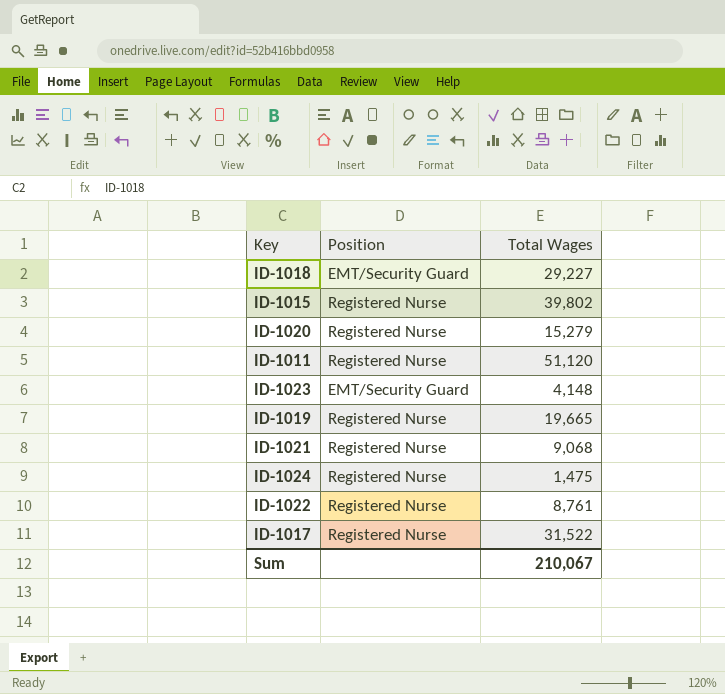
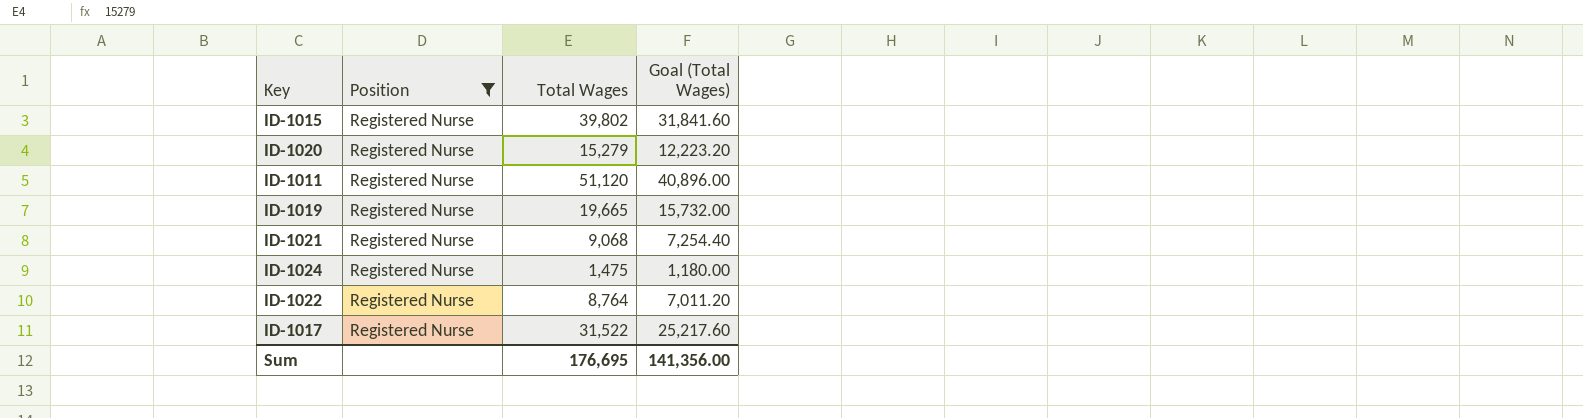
filter: none -> Position = Registered Nurse
column Goal (Total Wages) | formula: none -> [Total Wages] * 0.8
ID-1022 | Total Wages: 8,761 -> 8,764
Sum | Total Wages: 210,067 -> 176,695

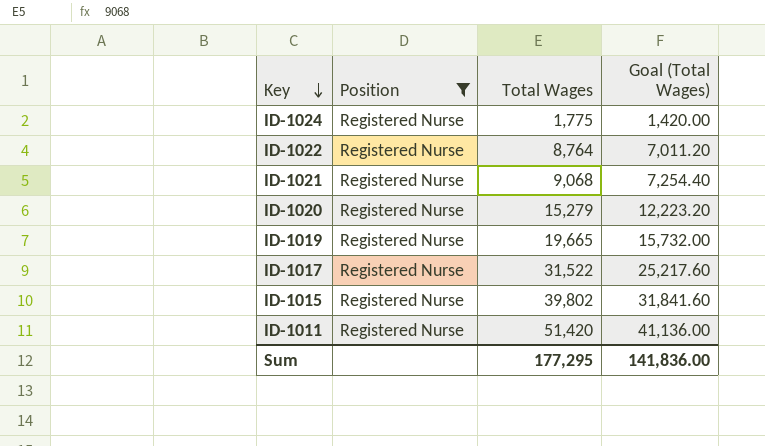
row order: none -> Key descending
ID-1024 | Total Wages: 1,475 -> 1,775
ID-1024 | Goal (Total Wages): 1,180.00 -> 1,420.00
ID-1011 | Total Wages: 51,120 -> 51,420
ID-1011 | Goal (Total Wages): 40,896.00 -> 41,136.00
Sum | Total Wages: 176,695 -> 177,295
Sum | Goal (Total Wages): 141,356.00 -> 141,836.00

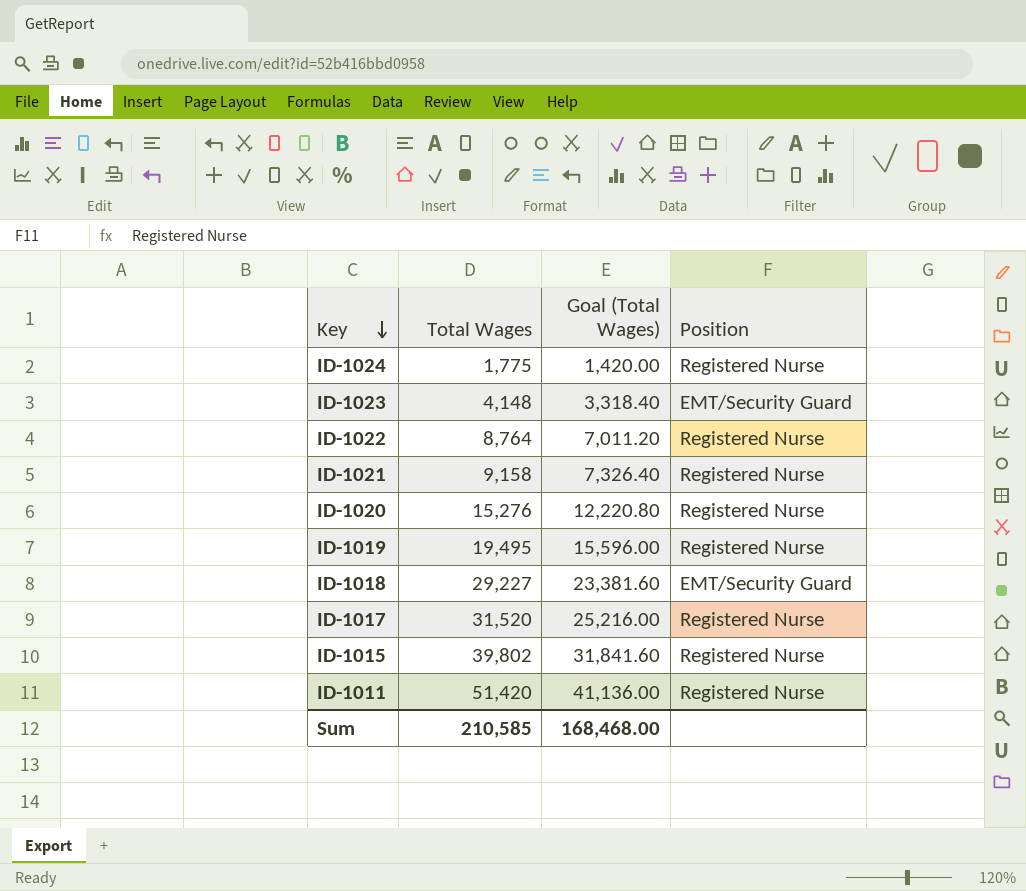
filter: Position = Registered Nurse -> none
column Position | position: 2 -> 4
ID-1021 | Total Wages: 9,068 -> 9,158
ID-1021 | Goal (Total Wages): 7,254.40 -> 7,326.40
ID-1020 | Total Wages: 15,279 -> 15,276
ID-1020 | Goal (Total Wages): 12,223.20 -> 12,220.80
ID-1019 | Total Wages: 19,665 -> 19,495
ID-1019 | Goal (Total Wages): 15,732.00 -> 15,596.00
ID-1017 | Total Wages: 31,522 -> 31,520
ID-1017 | Goal (Total Wages): 25,217.60 -> 25,216.00
Sum | Total Wages: 177,295 -> 210,585
Sum | Goal (Total Wages): 141,836.00 -> 168,468.00

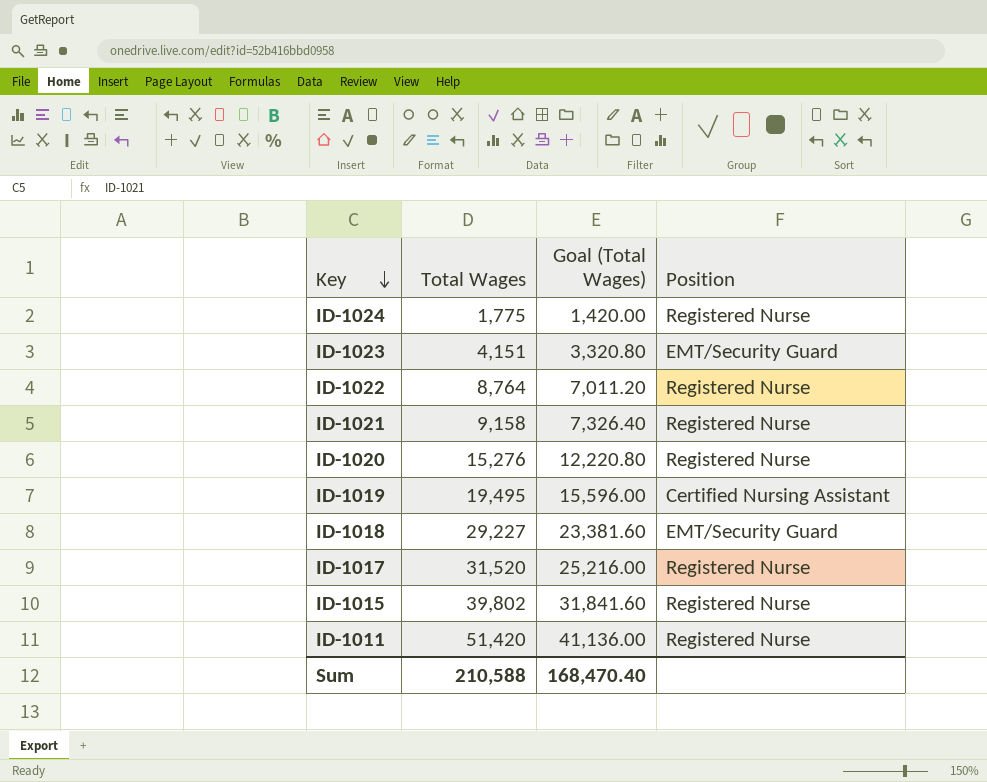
ID-1023 | Total Wages: 4,148 -> 4,151
ID-1023 | Goal (Total Wages): 3,318.40 -> 3,320.80
ID-1019 | Position: Registered Nurse -> Certified Nursing Assistant
Sum | Total Wages: 210,585 -> 210,588
Sum | Goal (Total Wages): 168,468.00 -> 168,470.40

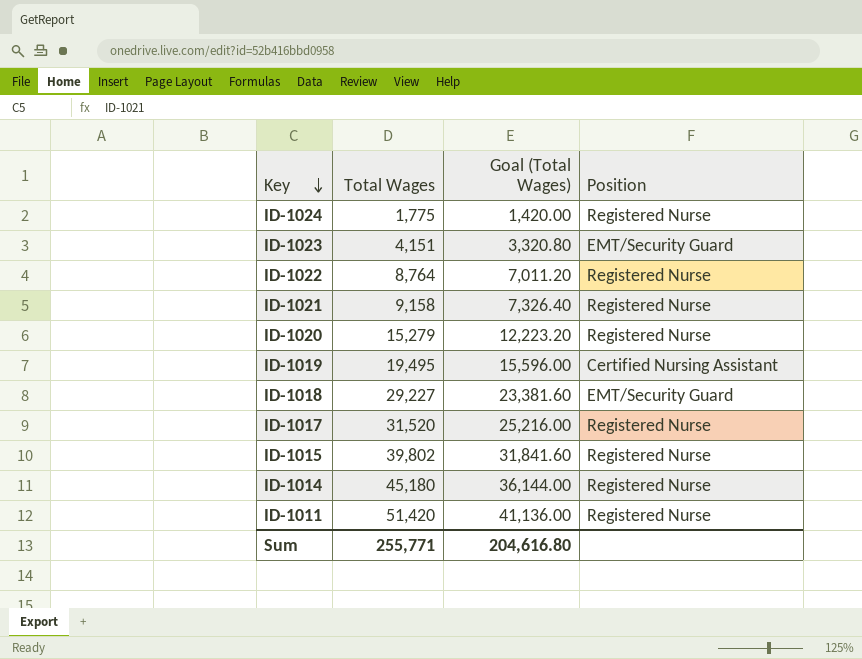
ID-1020 | Total Wages: 15,276 -> 15,279
ID-1020 | Goal (Total Wages): 12,220.80 -> 12,223.20
row ID-1014: none -> 45,180 | 36,144.00 | Registered Nurse
Sum | Total Wages: 210,588 -> 255,771
Sum | Goal (Total Wages): 168,470.40 -> 204,616.80

